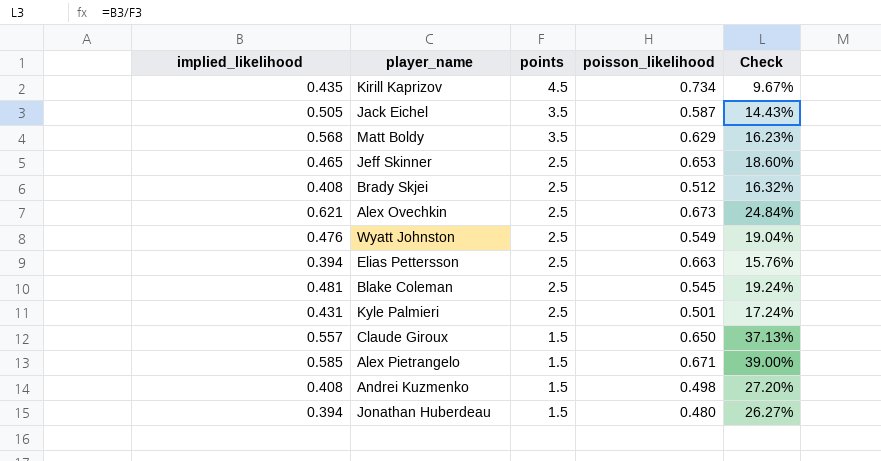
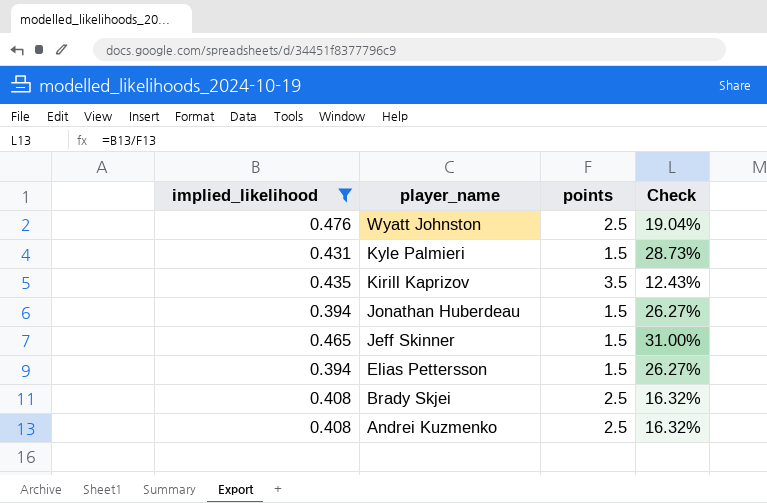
filter: none -> implied_likelihood <= 0.476
row order: points descending -> player_name descending
column poisson_likelihood | position: 4 -> none
Kyle Palmieri | points: 2.5 -> 1.5
Kyle Palmieri | Check: 17.24% -> 28.73%
Kirill Kaprizov | points: 4.5 -> 3.5
Kirill Kaprizov | Check: 9.67% -> 12.43%
Jeff Skinner | points: 2.5 -> 1.5
Jeff Skinner | Check: 18.60% -> 31.00%
Elias Pettersson | points: 2.5 -> 1.5
Elias Pettersson | Check: 15.76% -> 26.27%
Andrei Kuzmenko | points: 1.5 -> 2.5
Andrei Kuzmenko | Check: 27.20% -> 16.32%

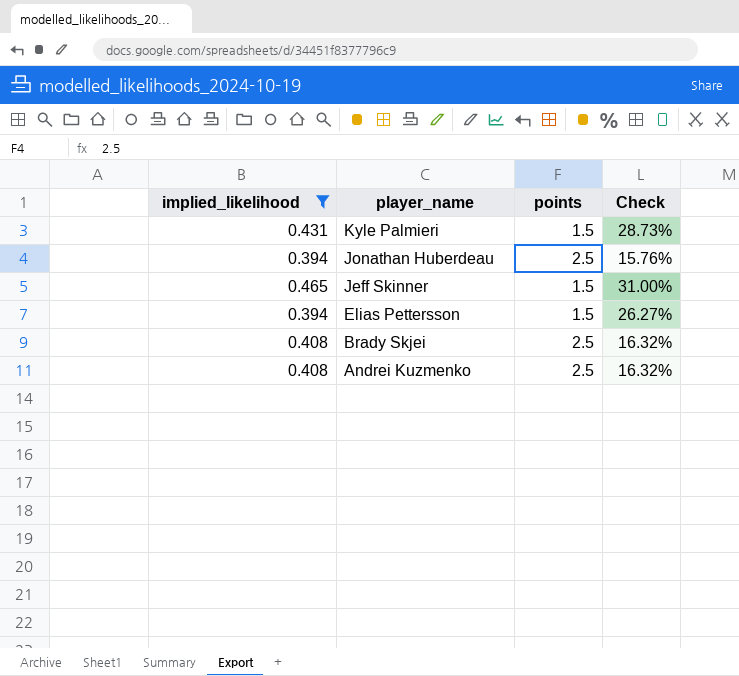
row Wyatt Johnston: 0.476 | 2.5 | 19.04% -> none
row Kirill Kaprizov: 0.435 | 3.5 | 12.43% -> none
Jonathan Huberdeau | points: 1.5 -> 2.5
Jonathan Huberdeau | Check: 26.27% -> 15.76%

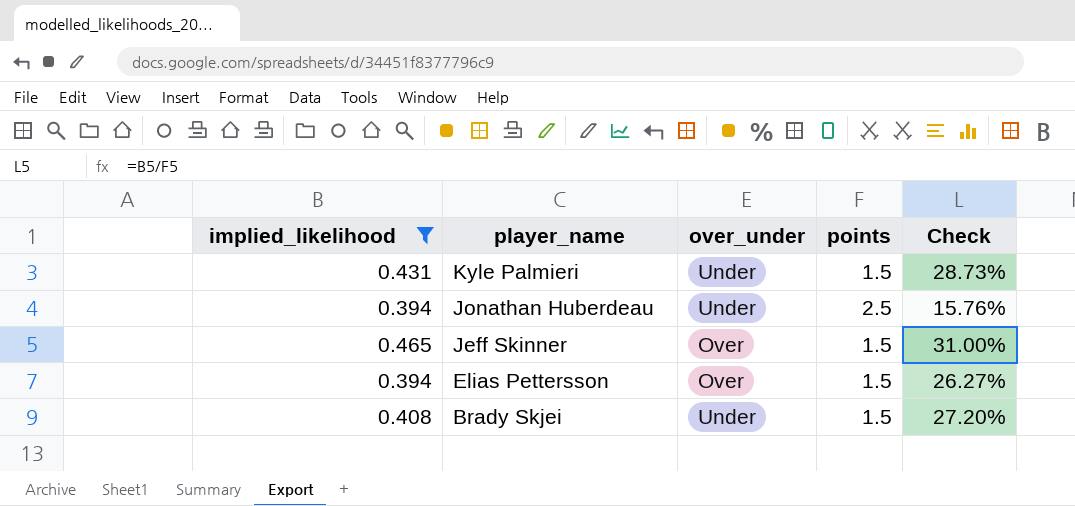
column over_under | position: none -> 3
row Andrei Kuzmenko: 0.408 | 2.5 | 16.32% -> none
Brady Skjei | points: 2.5 -> 1.5
Brady Skjei | Check: 16.32% -> 27.20%

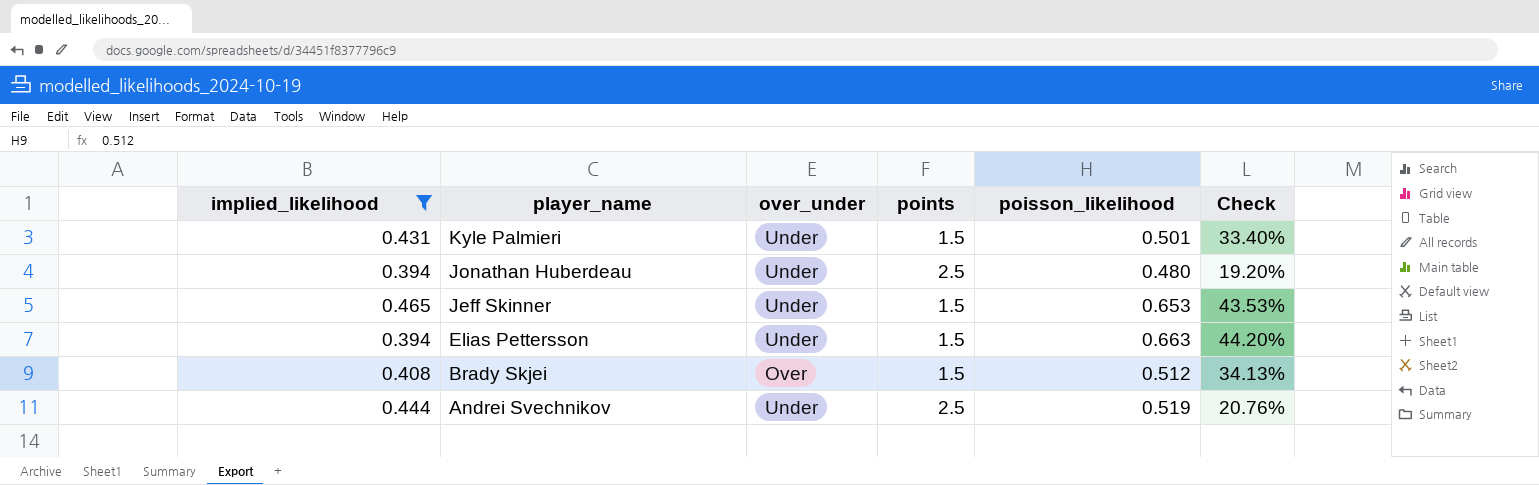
column poisson_likelihood | position: none -> 5
column Check | formula: [implied_likelihood] / [points] -> [poisson_likelihood] / [points]
Jeff Skinner | over_under: Over -> Under
Elias Pettersson | over_under: Over -> Under
Brady Skjei | over_under: Under -> Over
row Andrei Svechnikov: none -> 0.444 | Under | 2.5 | 0.519 | 20.76%

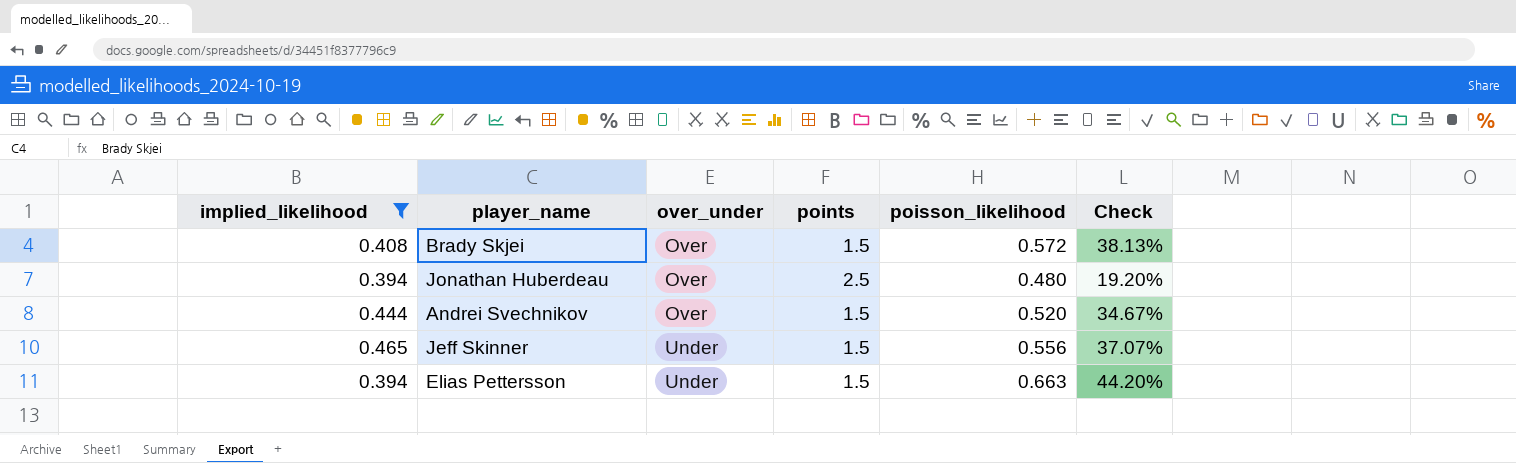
row order: player_name descending -> over_under ascending
row Kyle Palmieri: 0.431 | Under | 1.5 | 0.501 | 33.40% -> none
Brady Skjei | poisson_likelihood: 0.512 -> 0.572
Brady Skjei | Check: 34.13% -> 38.13%
Jonathan Huberdeau | over_under: Under -> Over
Andrei Svechnikov | over_under: Under -> Over
Andrei Svechnikov | points: 2.5 -> 1.5
Andrei Svechnikov | poisson_likelihood: 0.519 -> 0.520
Andrei Svechnikov | Check: 20.76% -> 34.67%
Jeff Skinner | poisson_likelihood: 0.653 -> 0.556
Jeff Skinner | Check: 43.53% -> 37.07%

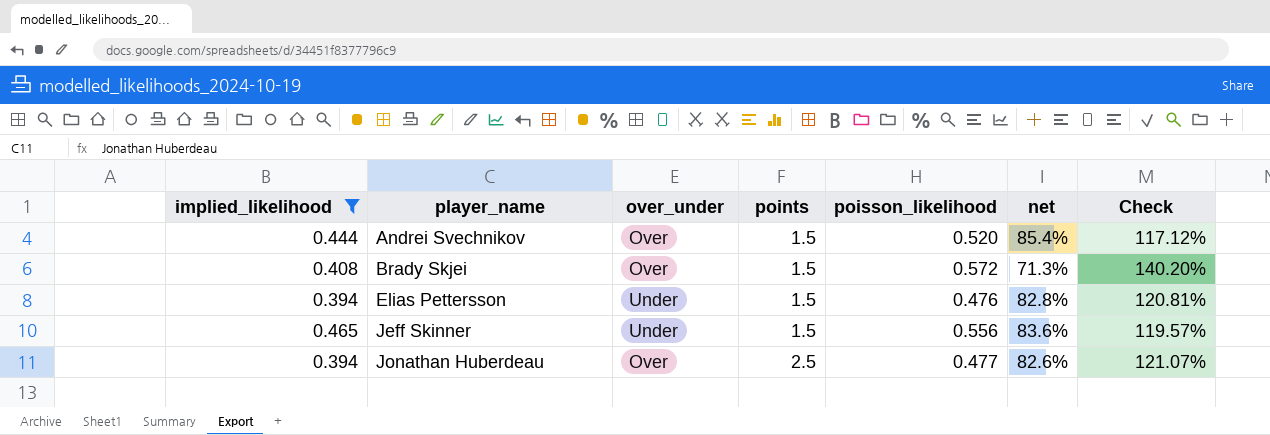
row order: over_under ascending -> player_name ascending
column net | formula: none -> [implied_likelihood] / [poisson_likelihood]
column Check | formula: [poisson_likelihood] / [points] -> [poisson_likelihood] / [implied_likelihood]
Elias Pettersson | poisson_likelihood: 0.663 -> 0.476
Jonathan Huberdeau | poisson_likelihood: 0.480 -> 0.477

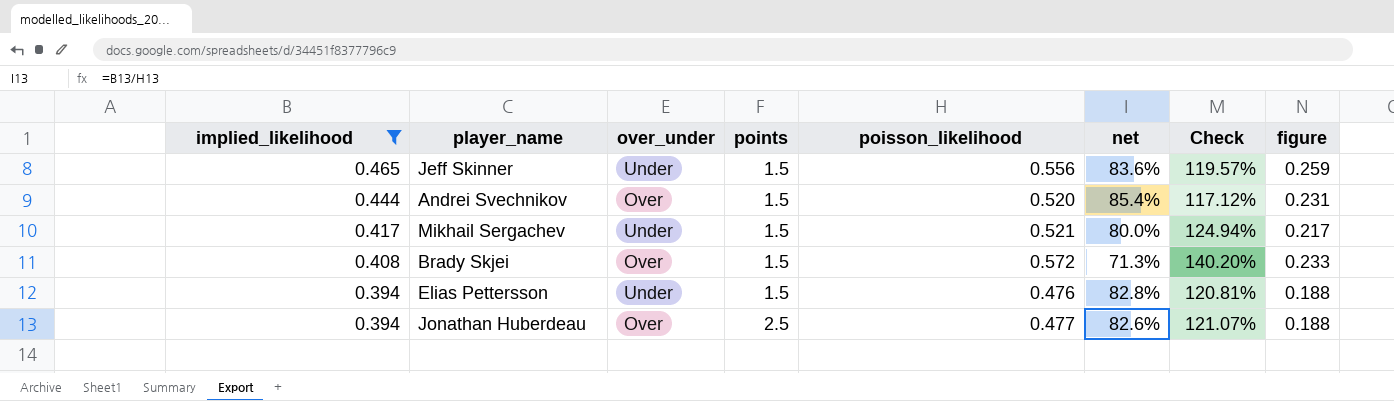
row order: player_name ascending -> implied_likelihood descending
column figure | formula: none -> [implied_likelihood] * [poisson_likelihood]
row Mikhail Sergachev: none -> 0.417 | Under | 1.5 | 0.521 | 80.0% | 124.94% | 0.217

